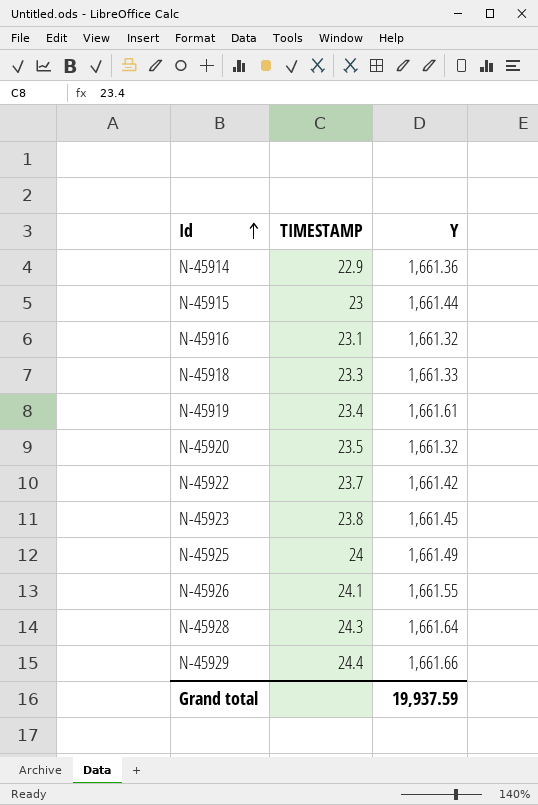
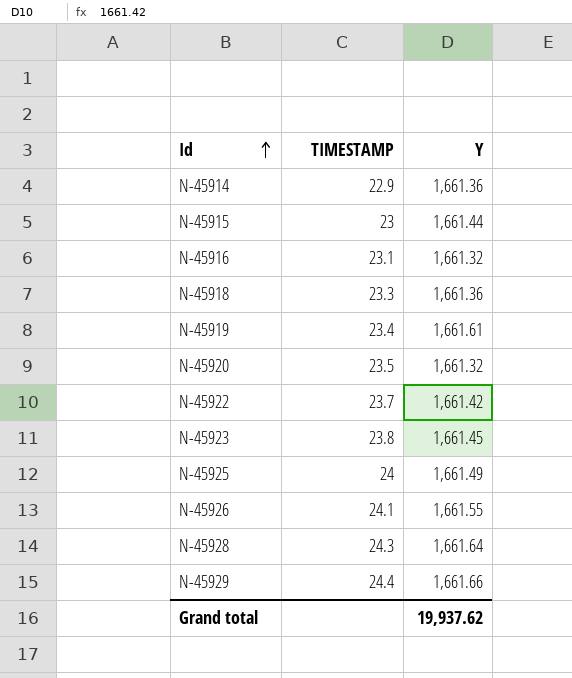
N-45918 | Y: 1,661.33 -> 1,661.36
Grand total | Y: 19,937.59 -> 19,937.62

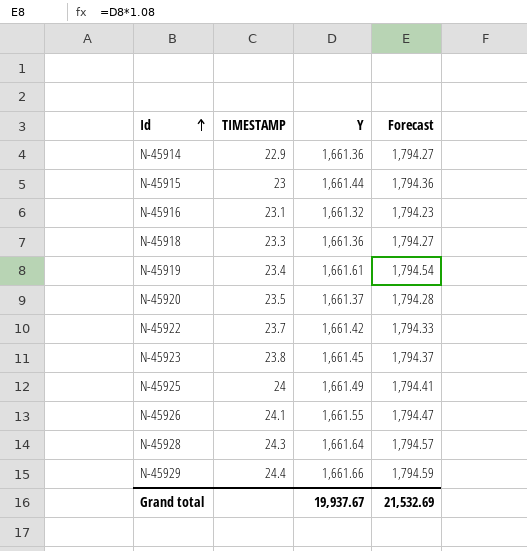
column Forecast | formula: none -> [Y] * 1.08
N-45920 | Y: 1,661.32 -> 1,661.37
Grand total | Y: 19,937.62 -> 19,937.67

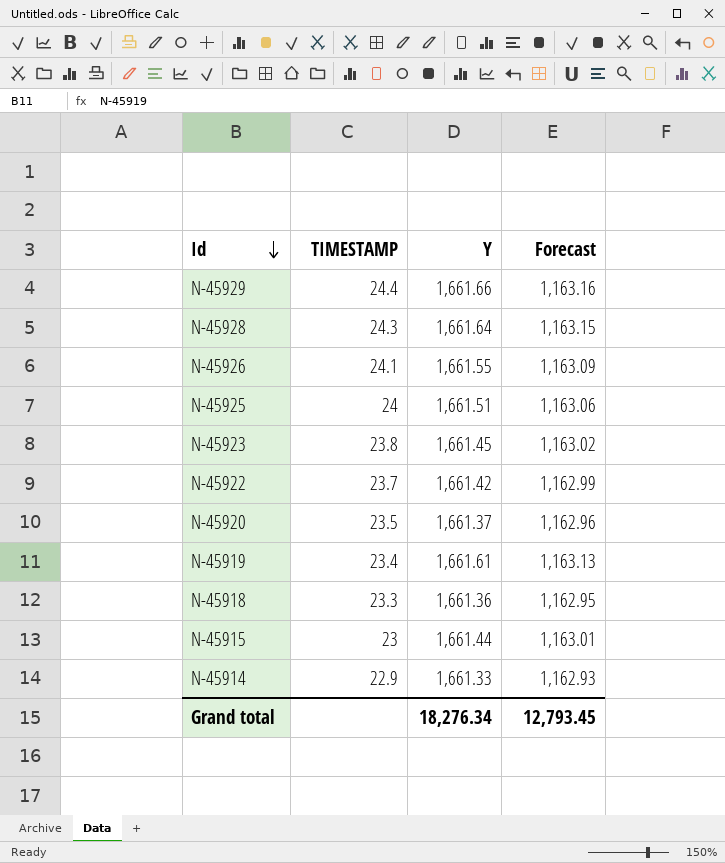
row order: Id ascending -> Id descending
column Forecast | formula: [Y] * 1.08 -> [Y] * 0.7
row N-45916: 23.1 | 1,661.32 | 1,794.23 -> none
N-45925 | Y: 1,661.49 -> 1,661.51
N-45914 | Y: 1,661.36 -> 1,661.33
Grand total | Y: 19,937.67 -> 18,276.34
Grand total | Forecast: 21,532.69 -> 12,793.45

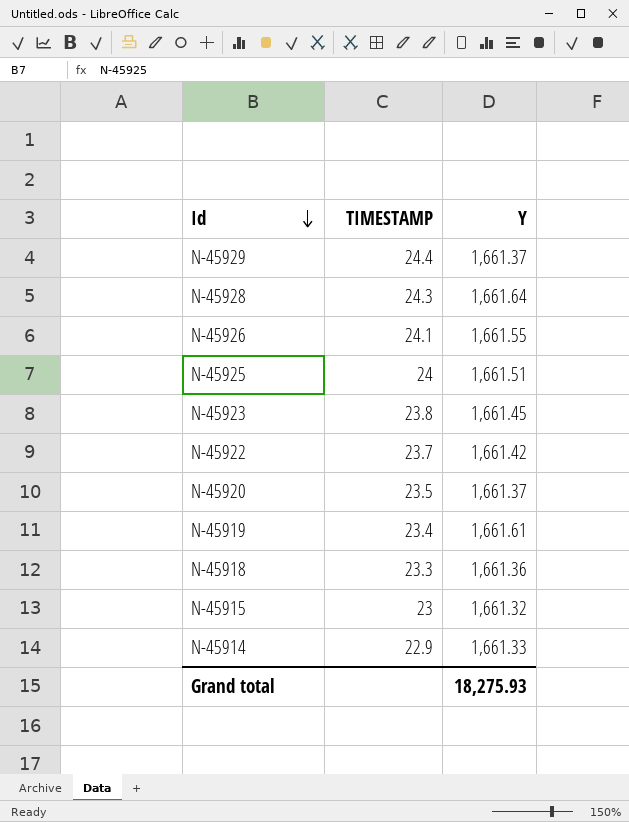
column Forecast | formula: [Y] * 0.7 -> none
N-45929 | Y: 1,661.66 -> 1,661.37
N-45915 | Y: 1,661.44 -> 1,661.32
Grand total | Y: 18,276.34 -> 18,275.93

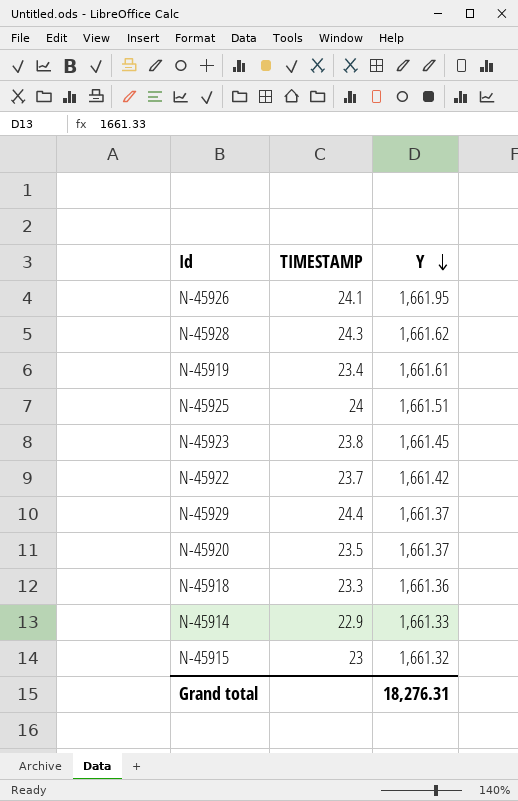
row order: Id descending -> Y descending
N-45926 | Y: 1,661.55 -> 1,661.95
N-45928 | Y: 1,661.64 -> 1,661.62
Grand total | Y: 18,275.93 -> 18,276.31

